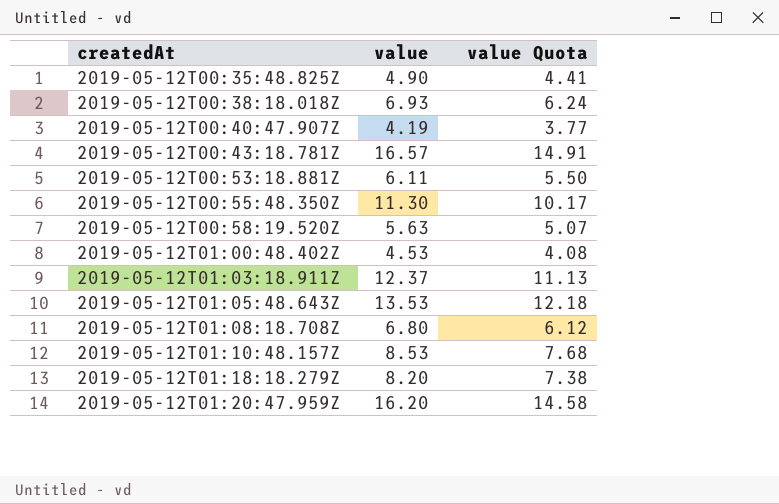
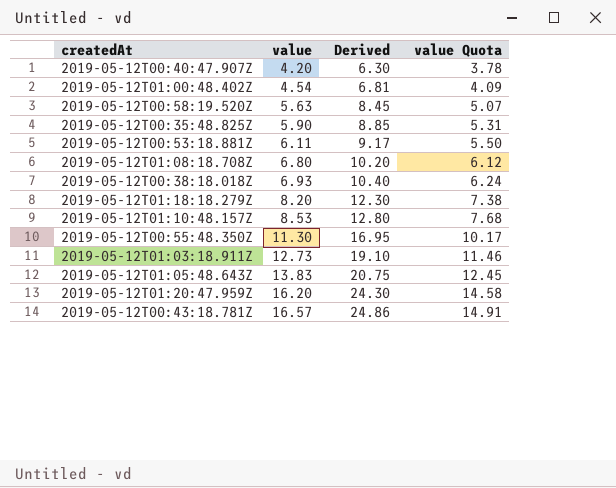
row order: createdAt ascending -> value ascending
column Derived | formula: none -> [value] * 1.5
2019-05-12T00:40:47.907Z | value: 4.19 -> 4.20
2019-05-12T00:40:47.907Z | value Quota: 3.77 -> 3.78
2019-05-12T01:00:48.402Z | value: 4.53 -> 4.54
2019-05-12T01:00:48.402Z | value Quota: 4.08 -> 4.09
2019-05-12T00:35:48.825Z | value: 4.90 -> 5.90
2019-05-12T00:35:48.825Z | value Quota: 4.41 -> 5.31
2019-05-12T01:03:18.911Z | value: 12.37 -> 12.73
2019-05-12T01:03:18.911Z | value Quota: 11.13 -> 11.46
2019-05-12T01:05:48.643Z | value: 13.53 -> 13.83
2019-05-12T01:05:48.643Z | value Quota: 12.18 -> 12.45

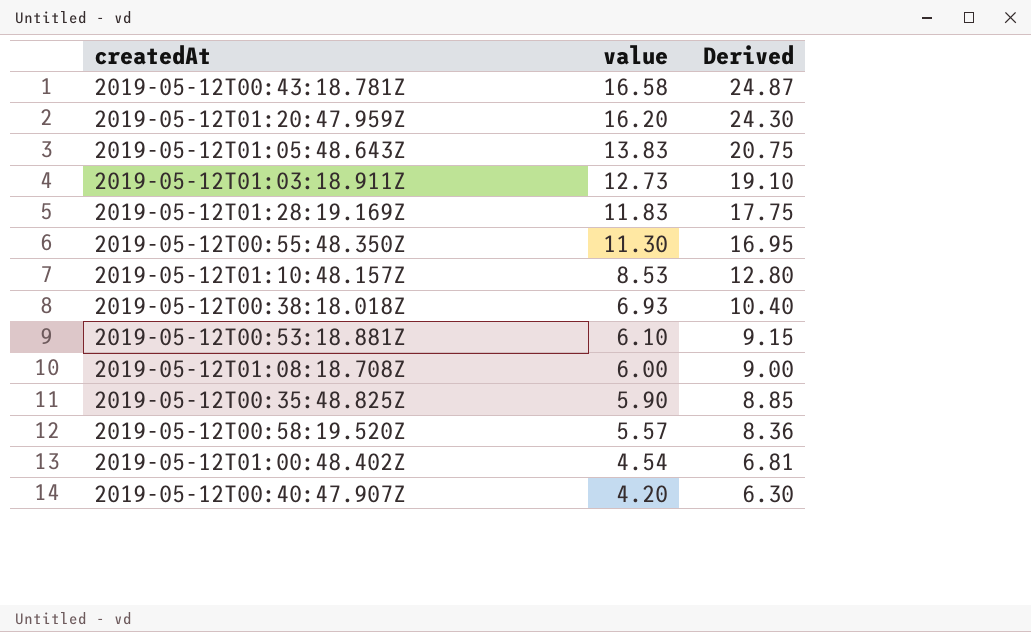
row order: value ascending -> value descending
column value Quota | formula: [value] * 0.9 -> none
row 2019-05-12T01:18:18.279Z: 8.20 | 12.30 | 7.38 -> none
2019-05-12T00:43:18.781Z | value: 16.57 -> 16.58
2019-05-12T00:43:18.781Z | Derived: 24.86 -> 24.87
row 2019-05-12T01:28:19.169Z: none -> 11.83 | 17.75
2019-05-12T00:53:18.881Z | value: 6.11 -> 6.10
2019-05-12T00:53:18.881Z | Derived: 9.17 -> 9.15
2019-05-12T01:08:18.708Z | value: 6.80 -> 6.00
2019-05-12T01:08:18.708Z | Derived: 10.20 -> 9.00
2019-05-12T00:58:19.520Z | value: 5.63 -> 5.57
2019-05-12T00:58:19.520Z | Derived: 8.45 -> 8.36

